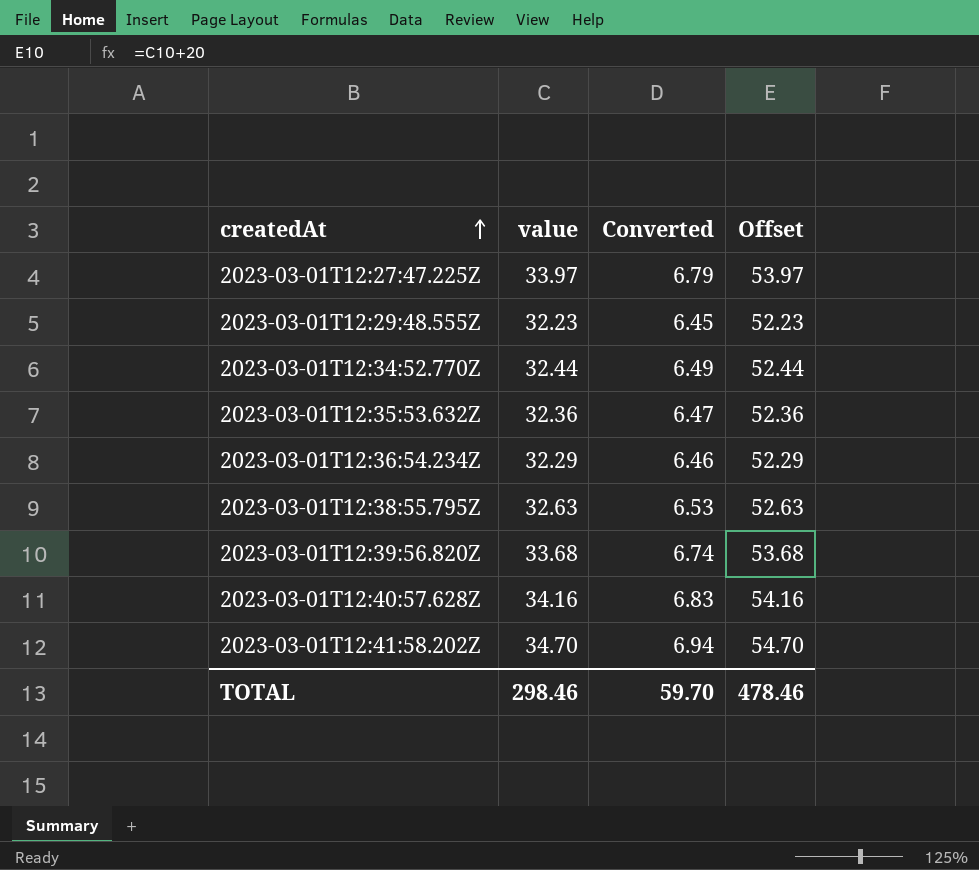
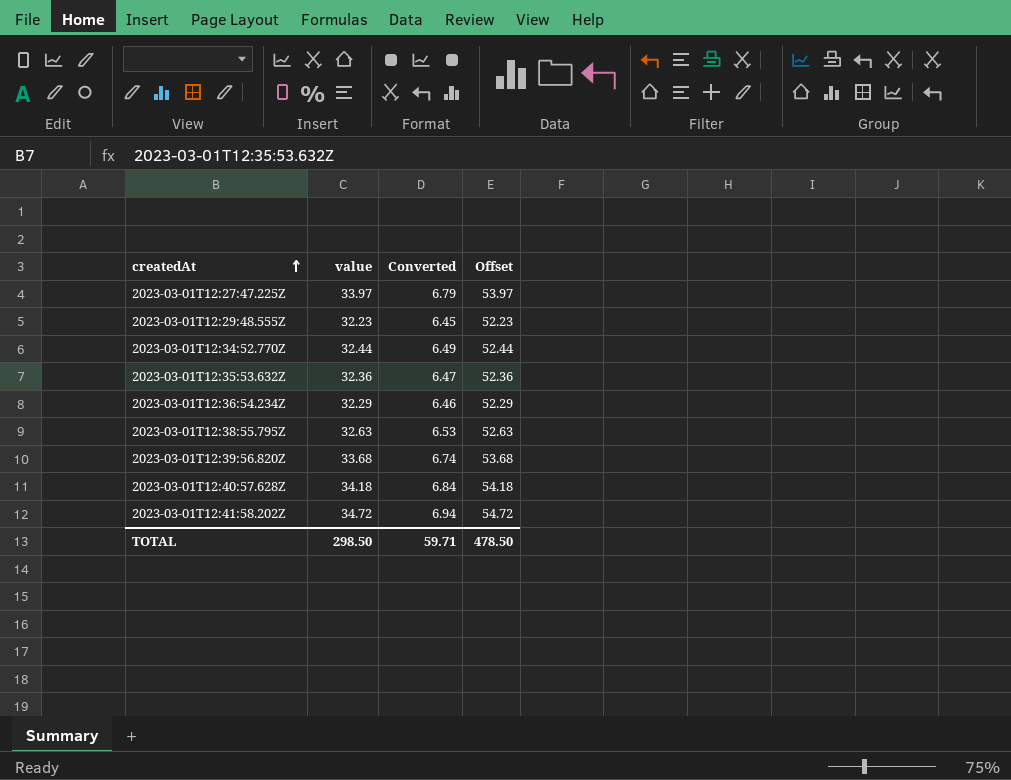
2023-03-01T12:40:57.628Z | value: 34.16 -> 34.18
2023-03-01T12:40:57.628Z | Converted: 6.83 -> 6.84
2023-03-01T12:40:57.628Z | Offset: 54.16 -> 54.18
2023-03-01T12:41:58.202Z | value: 34.70 -> 34.72
2023-03-01T12:41:58.202Z | Offset: 54.70 -> 54.72
TOTAL | value: 298.46 -> 298.50
TOTAL | Converted: 59.70 -> 59.71
TOTAL | Offset: 478.46 -> 478.50

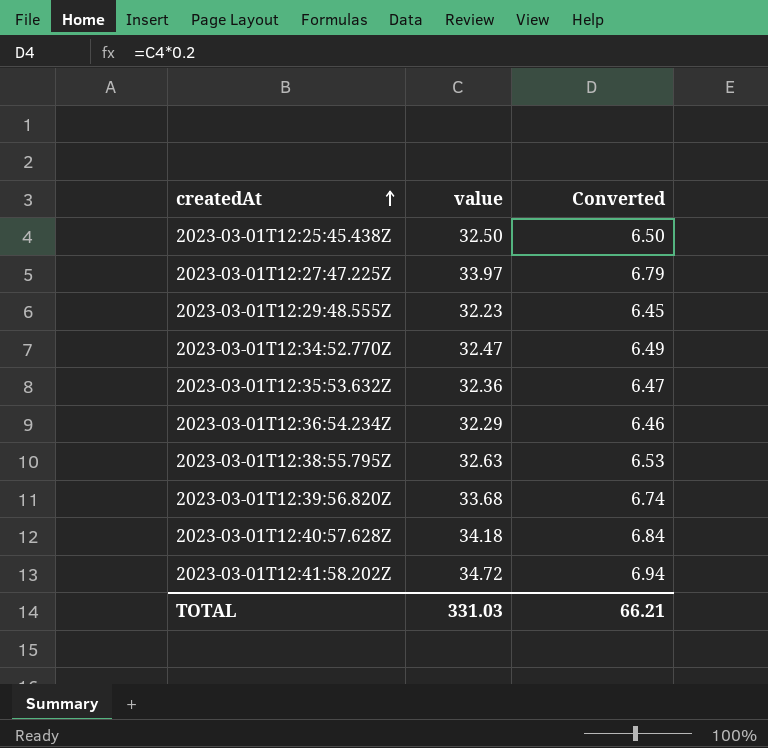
column Offset | formula: [value] + 20 -> none
row 2023-03-01T12:25:45.438Z: none -> 32.50 | 6.50
2023-03-01T12:34:52.770Z | value: 32.44 -> 32.47
TOTAL | value: 298.50 -> 331.03
TOTAL | Converted: 59.71 -> 66.21

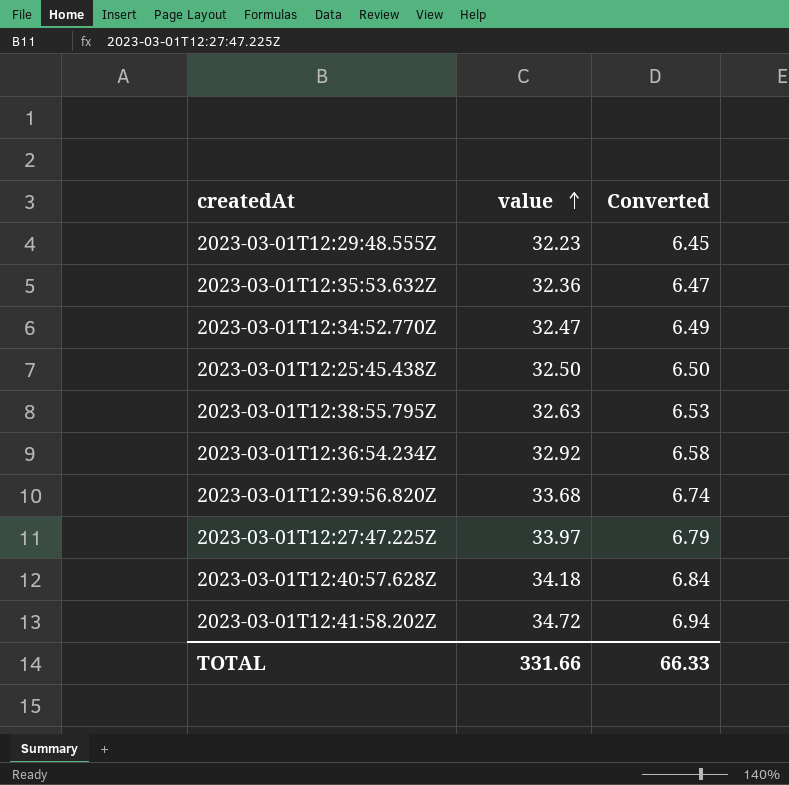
row order: createdAt ascending -> value ascending
2023-03-01T12:36:54.234Z | value: 32.29 -> 32.92
2023-03-01T12:36:54.234Z | Converted: 6.46 -> 6.58
TOTAL | value: 331.03 -> 331.66
TOTAL | Converted: 66.21 -> 66.33

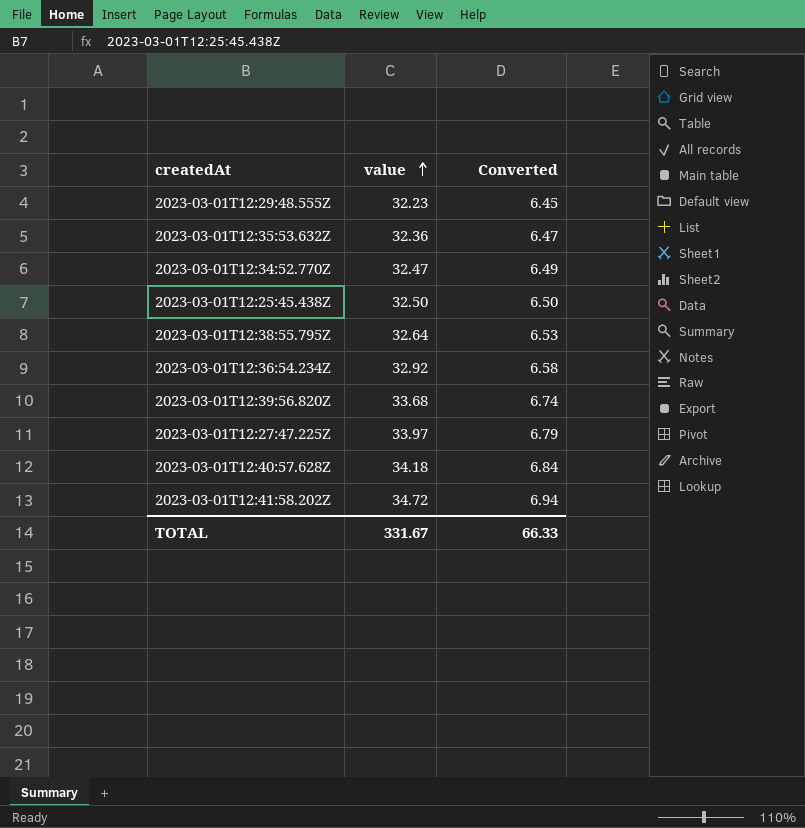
2023-03-01T12:38:55.795Z | value: 32.63 -> 32.64
TOTAL | value: 331.66 -> 331.67

